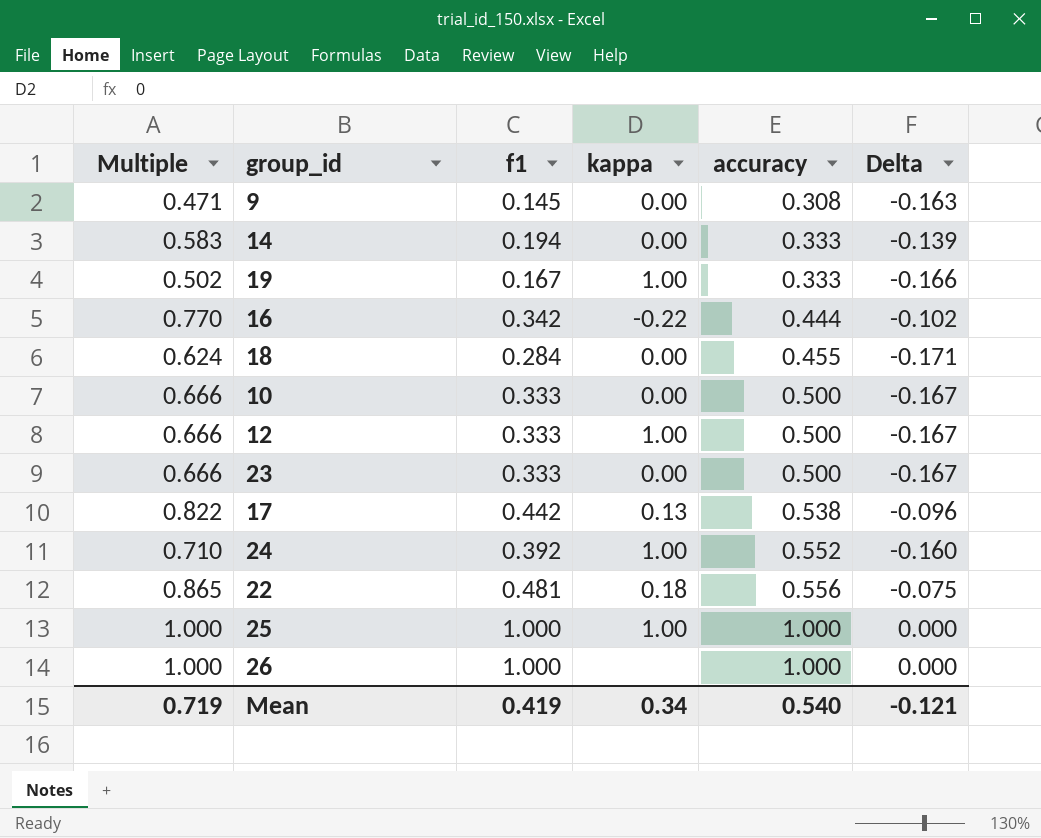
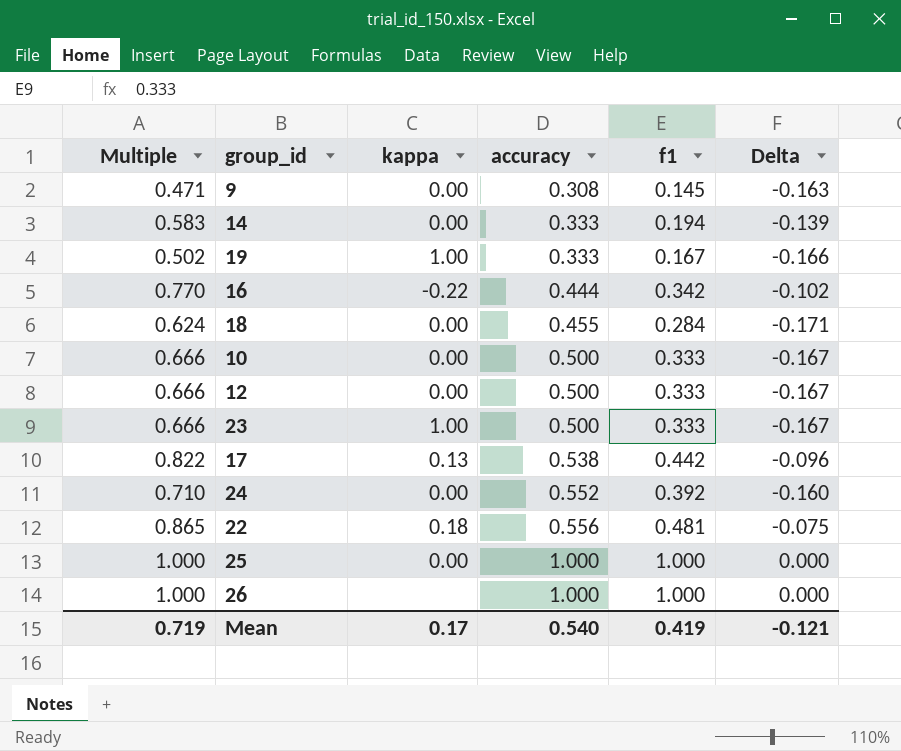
column f1 | position: 3 -> 5
12 | kappa: 1.00 -> 0.00
23 | kappa: 0.00 -> 1.00
24 | kappa: 1.00 -> 0.00
25 | kappa: 1.00 -> 0.00
Mean | kappa: 0.34 -> 0.17

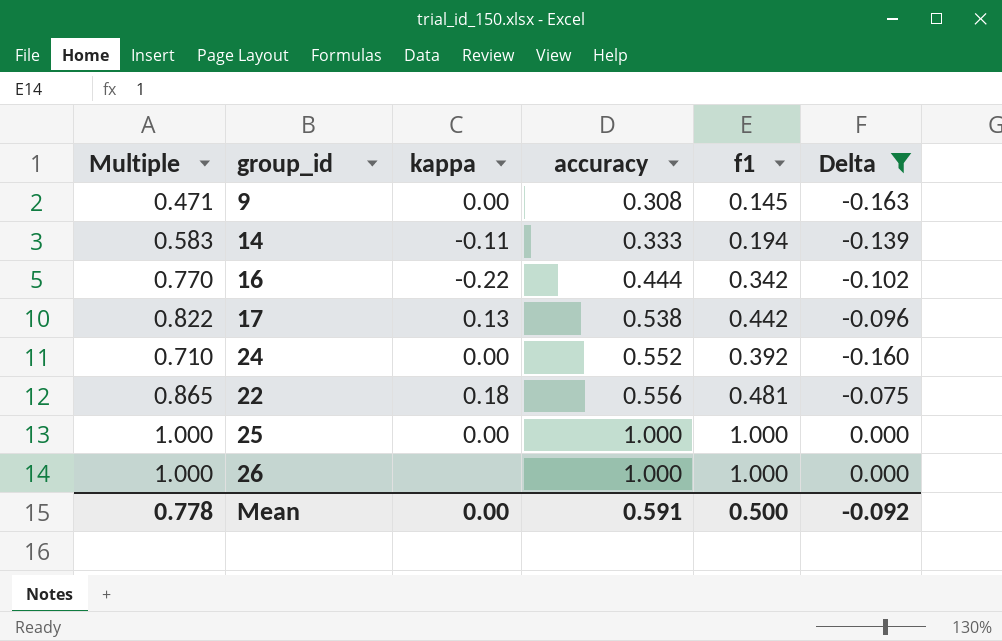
filter: none -> Delta >= -0.163
14 | kappa: 0.00 -> -0.11
Mean | Multiple: 0.719 -> 0.778
Mean | kappa: 0.17 -> 0.00
Mean | accuracy: 0.540 -> 0.591
Mean | f1: 0.419 -> 0.500
Mean | Delta: -0.121 -> -0.092

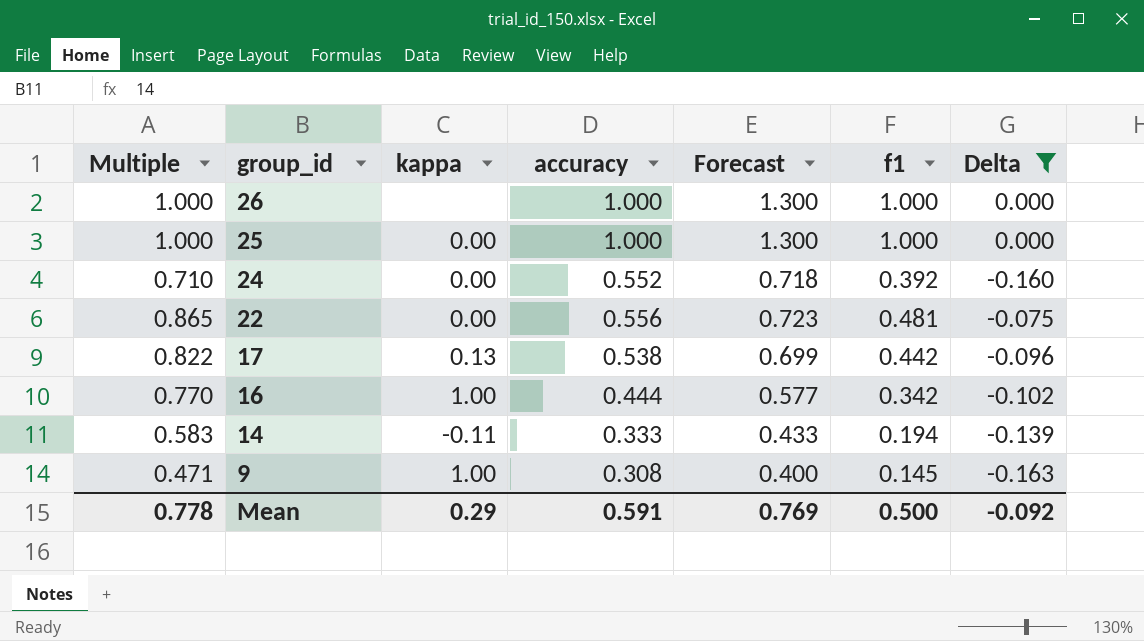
row order: accuracy ascending -> group_id descending
column Forecast | formula: none -> [accuracy] * 1.3
22 | kappa: 0.18 -> 0.00
16 | kappa: -0.22 -> 1.00
9 | kappa: 0.00 -> 1.00
Mean | kappa: 0.00 -> 0.29

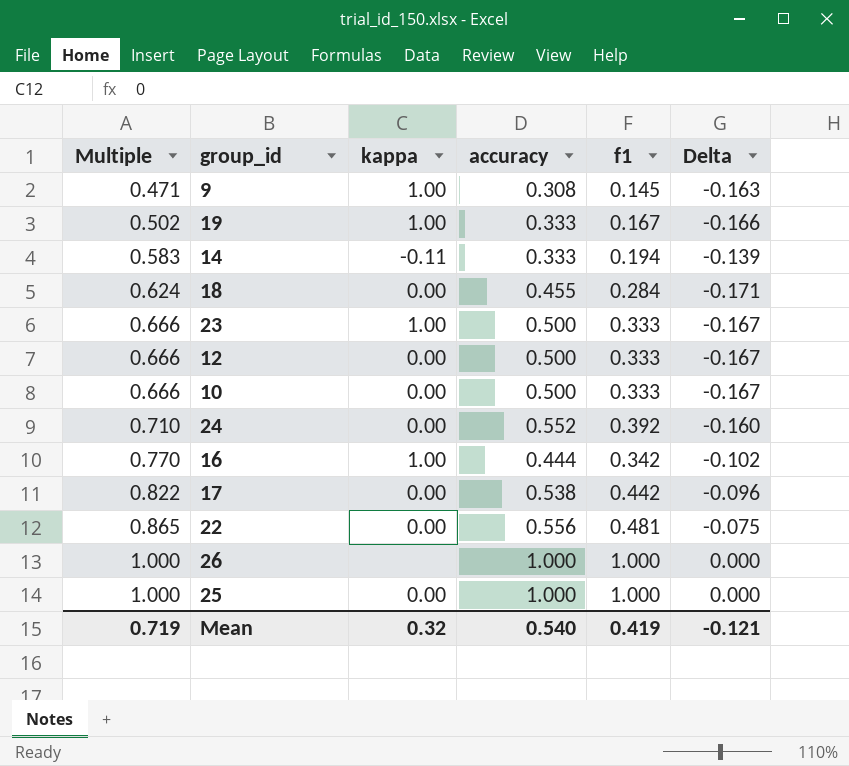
filter: Delta >= -0.163 -> none
row order: group_id descending -> Multiple ascending
column Forecast | formula: [accuracy] * 1.3 -> none
17 | kappa: 0.13 -> 0.00
Mean | Multiple: 0.778 -> 0.719
Mean | kappa: 0.29 -> 0.32
Mean | accuracy: 0.591 -> 0.540
Mean | f1: 0.500 -> 0.419
Mean | Delta: -0.092 -> -0.121

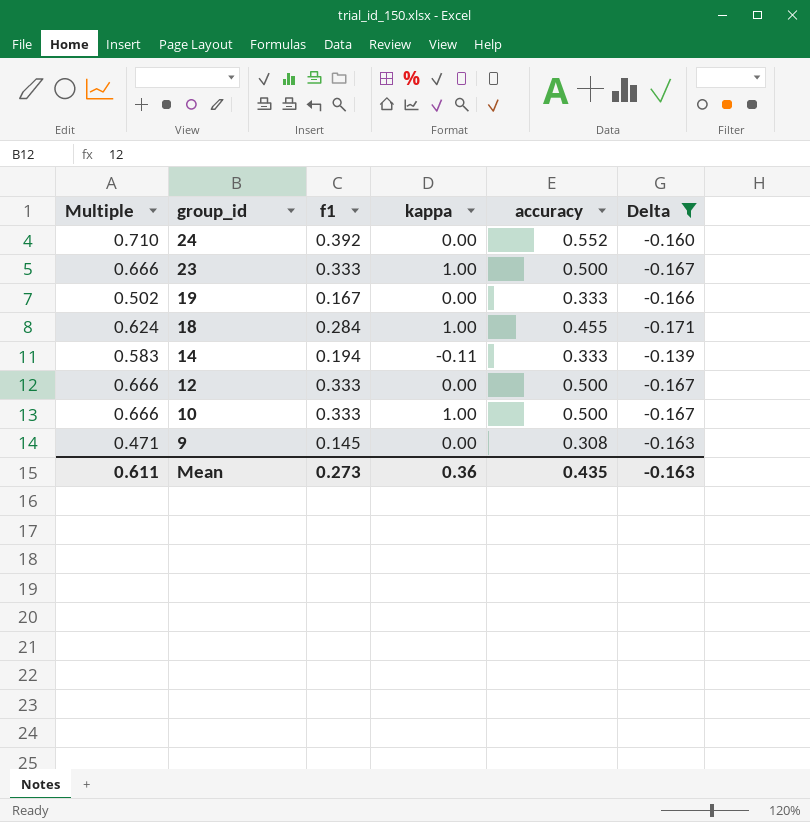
filter: none -> Delta <= -0.139
row order: Multiple ascending -> group_id descending
column f1 | position: 5 -> 3
19 | kappa: 1.00 -> 0.00
18 | kappa: 0.00 -> 1.00
10 | kappa: 0.00 -> 1.00
9 | kappa: 1.00 -> 0.00
Mean | Multiple: 0.719 -> 0.611
Mean | f1: 0.419 -> 0.273
Mean | kappa: 0.32 -> 0.36
Mean | accuracy: 0.540 -> 0.435
Mean | Delta: -0.121 -> -0.163

